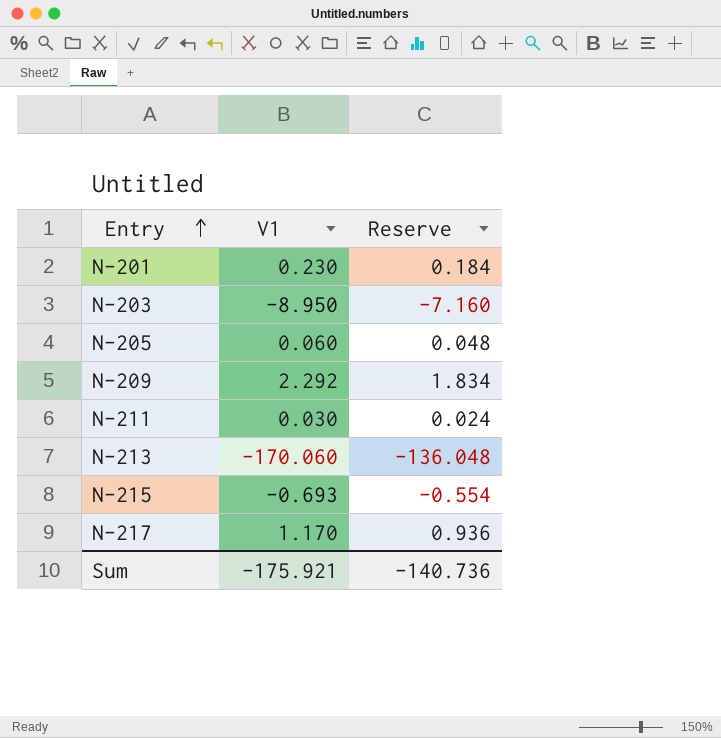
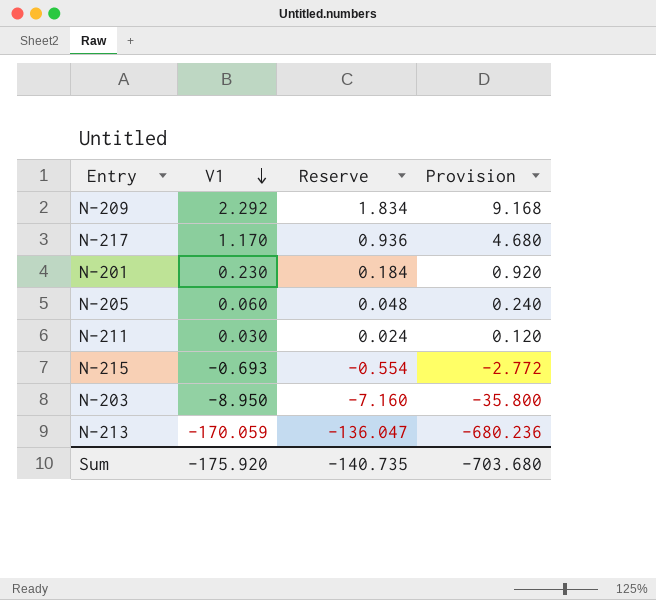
row order: Entry ascending -> V1 descending
column Provision | formula: none -> [V1] * 4
N-213 | V1: -170.060 -> -170.059
N-213 | Reserve: -136.048 -> -136.047
Sum | V1: -175.921 -> -175.920
Sum | Reserve: -140.736 -> -140.735

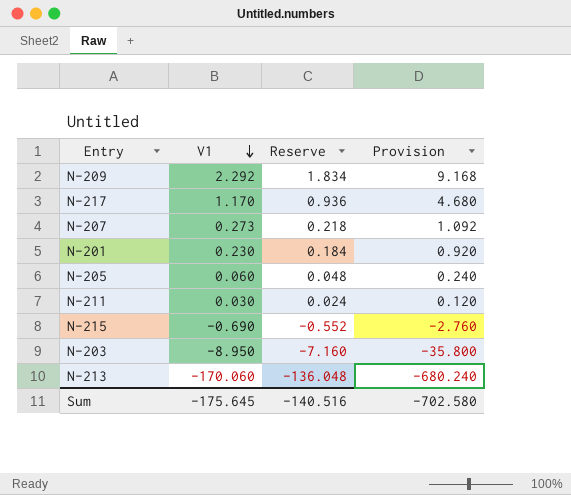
row N-207: none -> 0.273 | 0.218 | 1.092
N-215 | V1: -0.693 -> -0.690
N-215 | Reserve: -0.554 -> -0.552
N-215 | Provision: -2.772 -> -2.760
N-213 | V1: -170.059 -> -170.060
N-213 | Reserve: -136.047 -> -136.048
N-213 | Provision: -680.236 -> -680.240
Sum | V1: -175.920 -> -175.645
Sum | Reserve: -140.735 -> -140.516
Sum | Provision: -703.680 -> -702.580

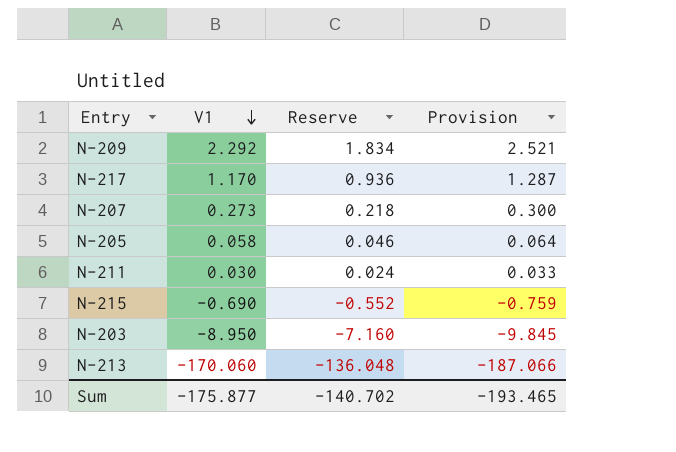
column Provision | formula: [V1] * 4 -> [V1] * 1.1
row N-201: 0.230 | 0.184 | 0.920 -> none
N-205 | V1: 0.060 -> 0.058
N-205 | Reserve: 0.048 -> 0.046
Sum | V1: -175.645 -> -175.877
Sum | Reserve: -140.516 -> -140.702
Sum | Provision: -702.580 -> -193.465

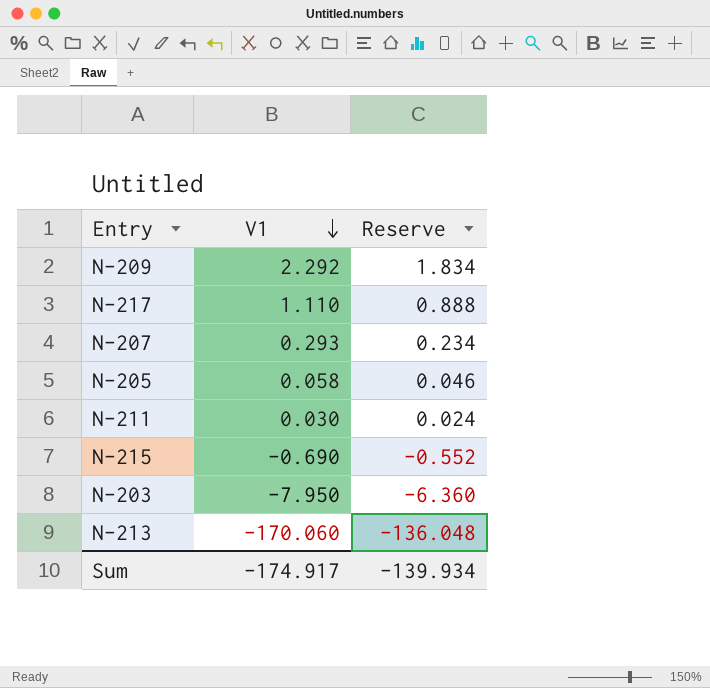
column Provision | formula: [V1] * 1.1 -> none
N-217 | V1: 1.170 -> 1.110
N-217 | Reserve: 0.936 -> 0.888
N-207 | V1: 0.273 -> 0.293
N-207 | Reserve: 0.218 -> 0.234
N-203 | V1: -8.950 -> -7.950
N-203 | Reserve: -7.160 -> -6.360
Sum | V1: -175.877 -> -174.917
Sum | Reserve: -140.702 -> -139.934

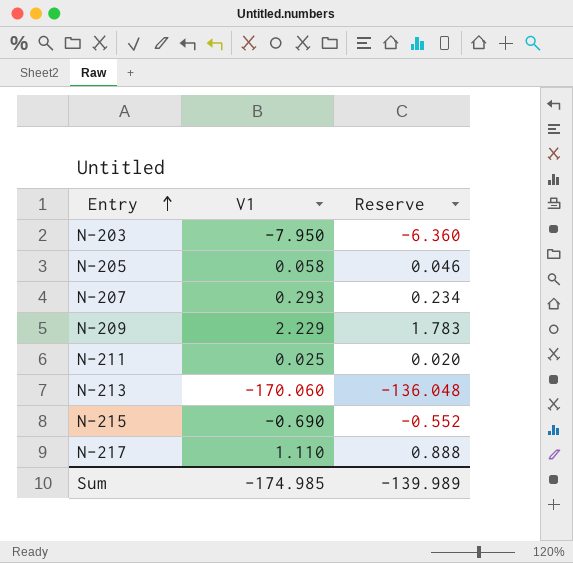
row order: V1 descending -> Entry ascending
N-209 | V1: 2.292 -> 2.229
N-209 | Reserve: 1.834 -> 1.783
N-211 | V1: 0.030 -> 0.025
N-211 | Reserve: 0.024 -> 0.020
Sum | V1: -174.917 -> -174.985
Sum | Reserve: -139.934 -> -139.989

